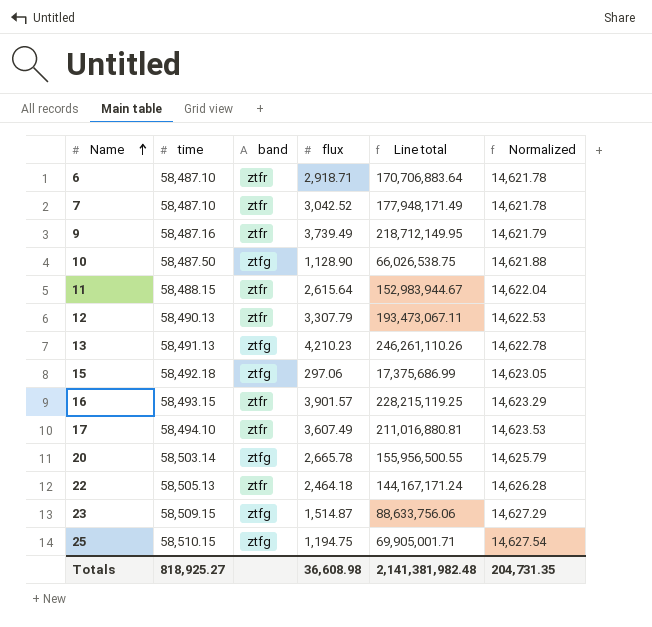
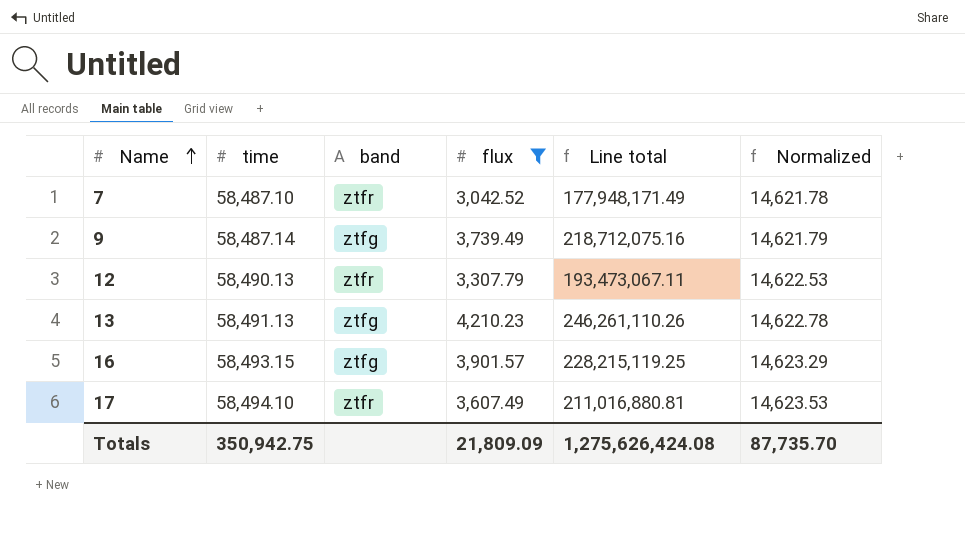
filter: none -> flux >= 3,042.52
9 | time: 58,487.16 -> 58,487.14
9 | band: ztfr -> ztfg
9 | Line total: 218,712,149.95 -> 218,712,075.16
16 | band: ztfr -> ztfg
Totals | time: 818,925.27 -> 350,942.75
Totals | flux: 36,608.98 -> 21,809.09
Totals | Line total: 2,141,381,982.48 -> 1,275,626,424.08
Totals | Normalized: 204,731.35 -> 87,735.70

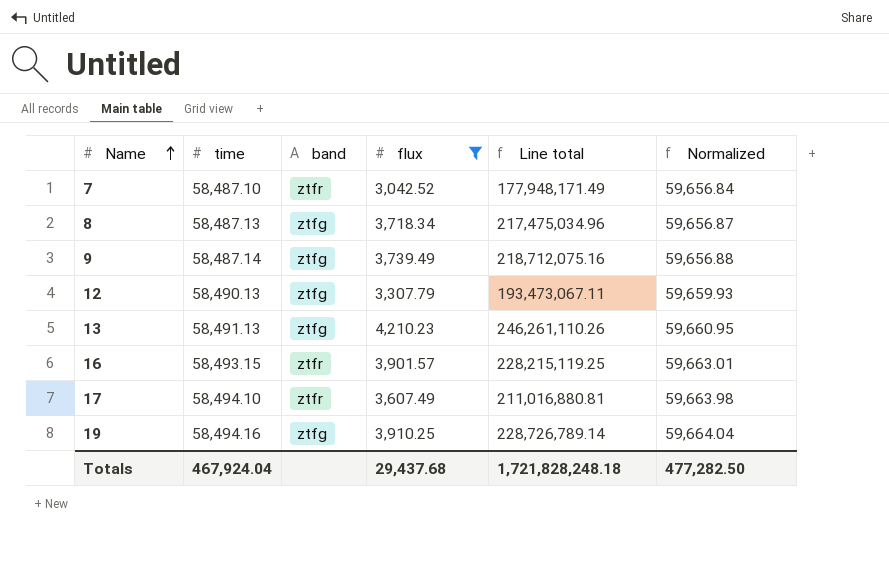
column Normalized | formula: [time] * 0.25 -> [time] * 1.02
row 8: none -> 58,487.13 | ztfg | 3,718.34 | 217,475,034.96 | 59,656.87
12 | band: ztfr -> ztfg
16 | band: ztfg -> ztfr
row 19: none -> 58,494.16 | ztfg | 3,910.25 | 228,726,789.14 | 59,664.04
Totals | time: 350,942.75 -> 467,924.04
Totals | flux: 21,809.09 -> 29,437.68
Totals | Line total: 1,275,626,424.08 -> 1,721,828,248.18
Totals | Normalized: 87,735.70 -> 477,282.50

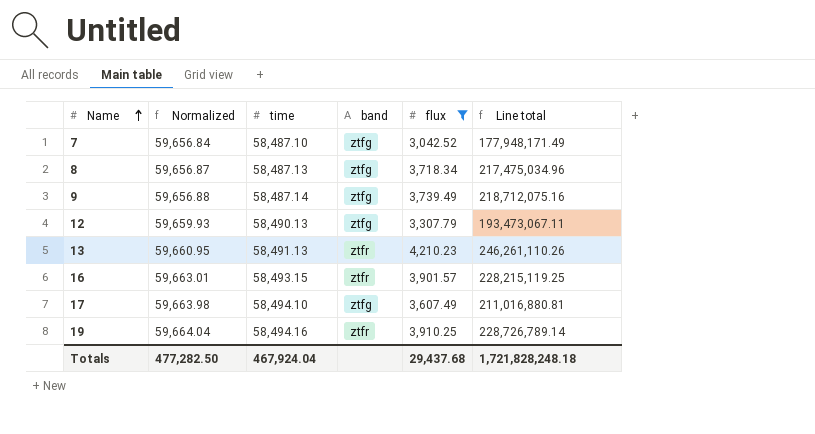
column Normalized | position: 6 -> 2
7 | band: ztfr -> ztfg
13 | band: ztfg -> ztfr
17 | band: ztfr -> ztfg
19 | band: ztfg -> ztfr

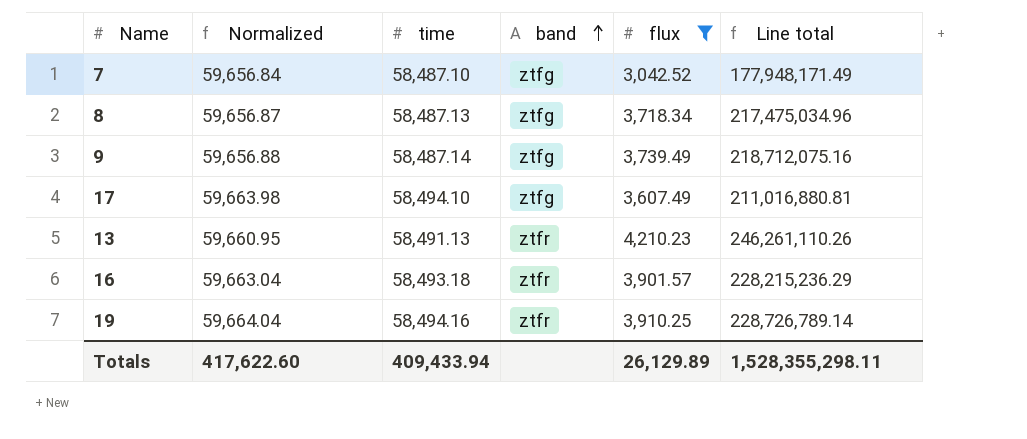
row order: Name ascending -> band ascending
row 12: 59,659.93 | 58,490.13 | ztfg | 3,307.79 | 193,473,067.11 -> none
16 | Normalized: 59,663.01 -> 59,663.04
16 | time: 58,493.15 -> 58,493.18
16 | Line total: 228,215,119.25 -> 228,215,236.29
Totals | Normalized: 477,282.50 -> 417,622.60
Totals | time: 467,924.04 -> 409,433.94
Totals | flux: 29,437.68 -> 26,129.89
Totals | Line total: 1,721,828,248.18 -> 1,528,355,298.11

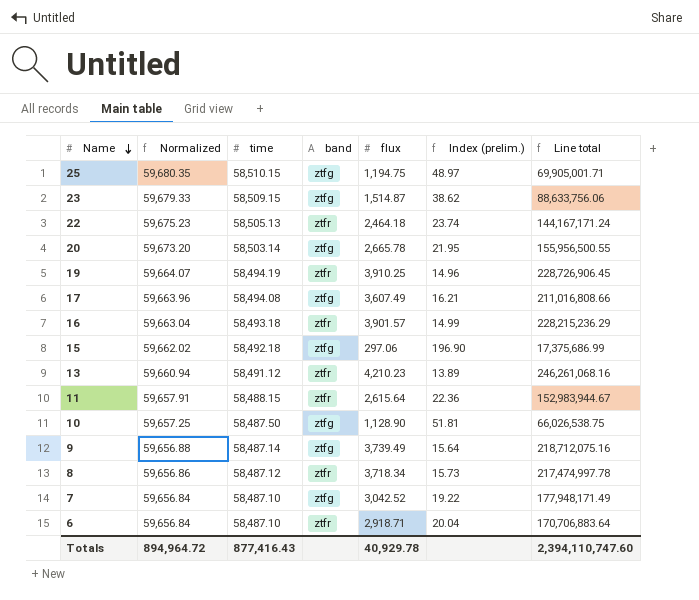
filter: flux >= 3,042.52 -> none
row order: band ascending -> Name descending
column Index (prelim.) | formula: none -> [time] / [flux]
19 | Normalized: 59,664.04 -> 59,664.07
19 | time: 58,494.16 -> 58,494.19
19 | Line total: 228,726,789.14 -> 228,726,906.45
17 | Normalized: 59,663.98 -> 59,663.96
17 | time: 58,494.10 -> 58,494.08
17 | Line total: 211,016,880.81 -> 211,016,808.66
13 | Normalized: 59,660.95 -> 59,660.94
13 | time: 58,491.13 -> 58,491.12
13 | Line total: 246,261,110.26 -> 246,261,068.16
8 | Normalized: 59,656.87 -> 59,656.86
8 | time: 58,487.13 -> 58,487.12
8 | band: ztfg -> ztfr
8 | Line total: 217,475,034.96 -> 217,474,997.78
Totals | Normalized: 417,622.60 -> 894,964.72
Totals | time: 409,433.94 -> 877,416.43
Totals | flux: 26,129.89 -> 40,929.78
Totals | Line total: 1,528,355,298.11 -> 2,394,110,747.60

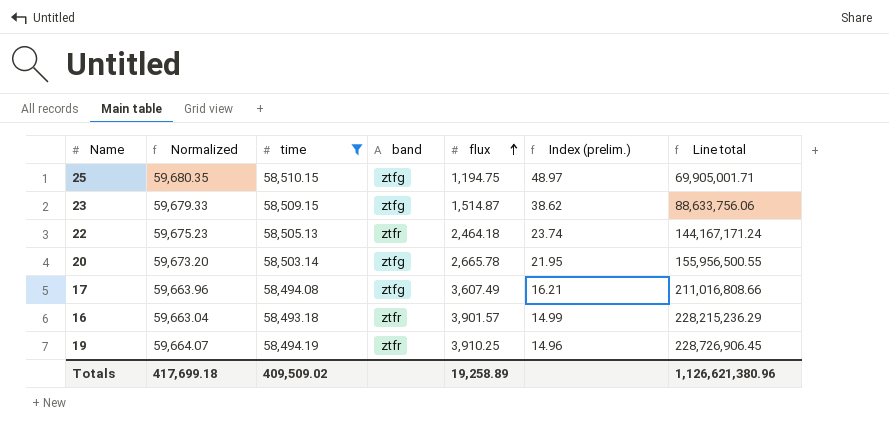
filter: none -> time >= 58,493.18
row order: Name descending -> flux ascending
Totals | Normalized: 894,964.72 -> 417,699.18
Totals | time: 877,416.43 -> 409,509.02
Totals | flux: 40,929.78 -> 19,258.89
Totals | Line total: 2,394,110,747.60 -> 1,126,621,380.96

